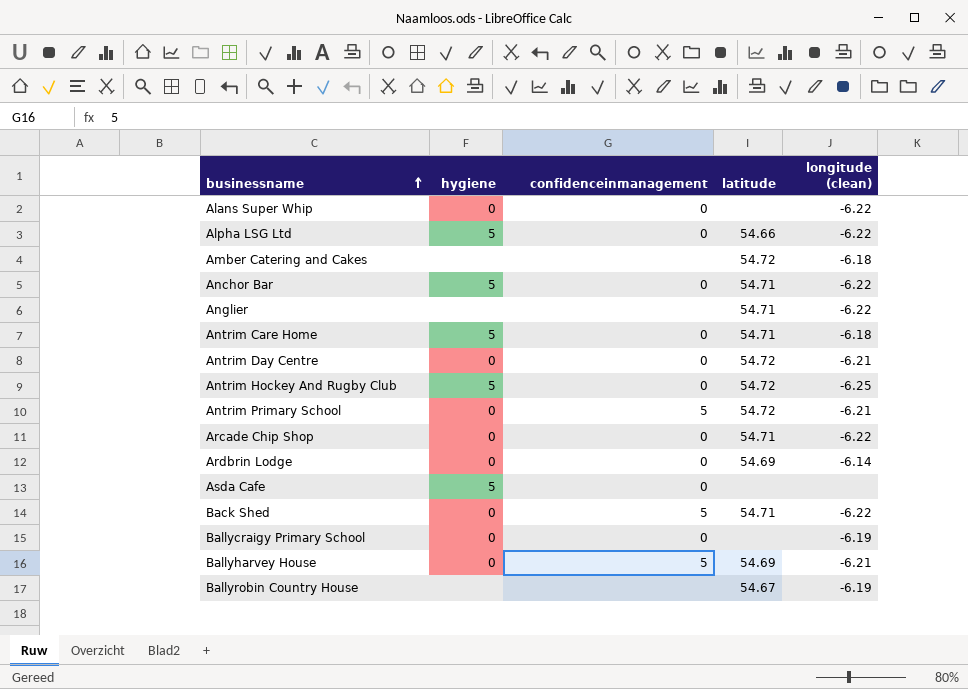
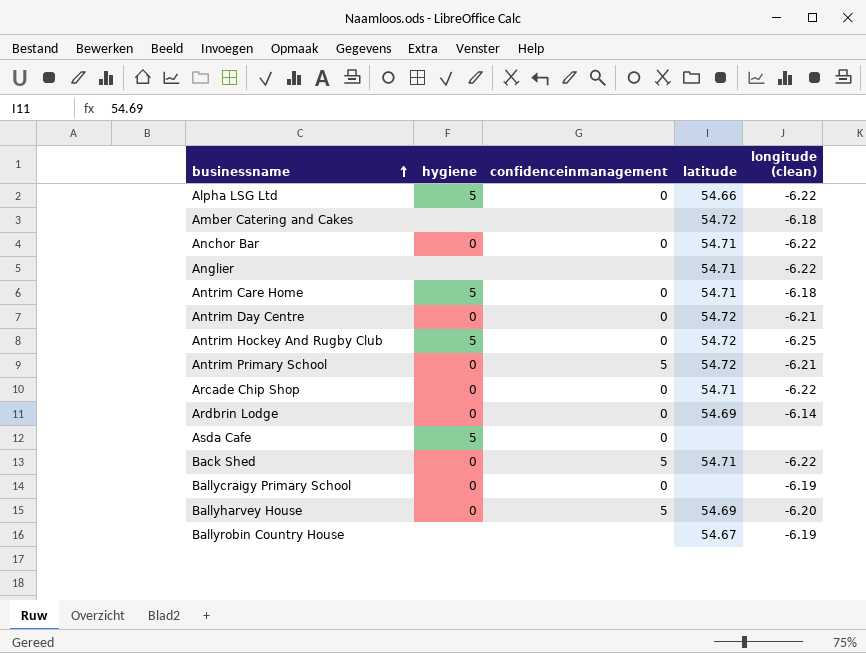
row Alans Super Whip: 0 | 0 | none | -6.22 -> none
Anchor Bar | hygiene: 5 -> 0
Ballyharvey House | longitude (clean): -6.21 -> -6.20

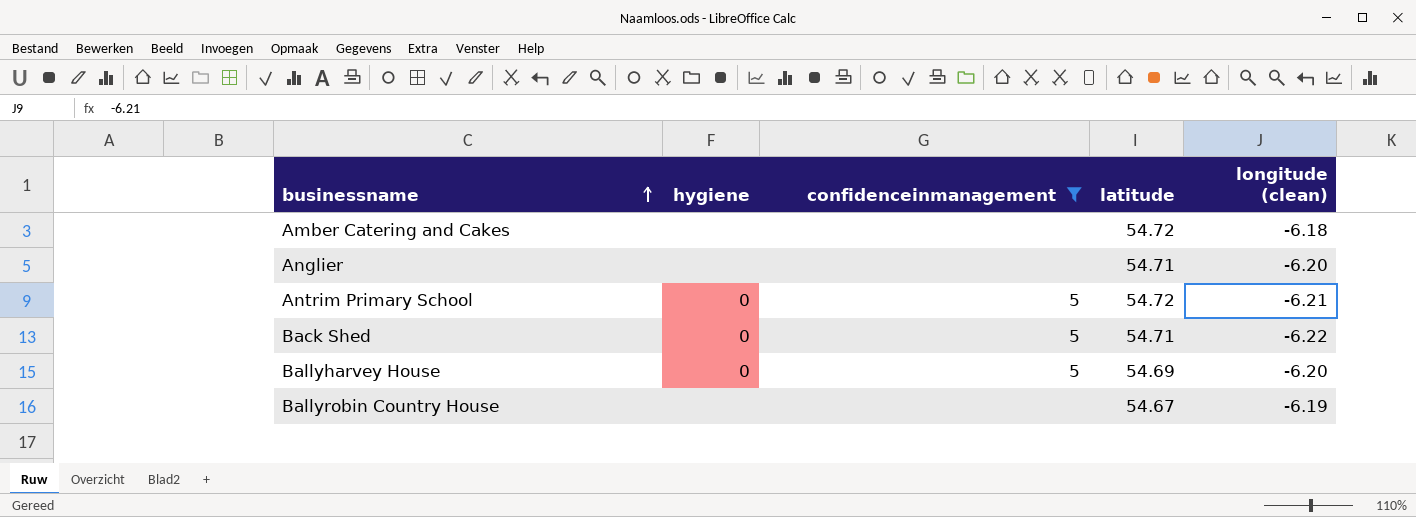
filter: none -> confidenceinmanagement != 0
Anglier | longitude (clean): -6.22 -> -6.20

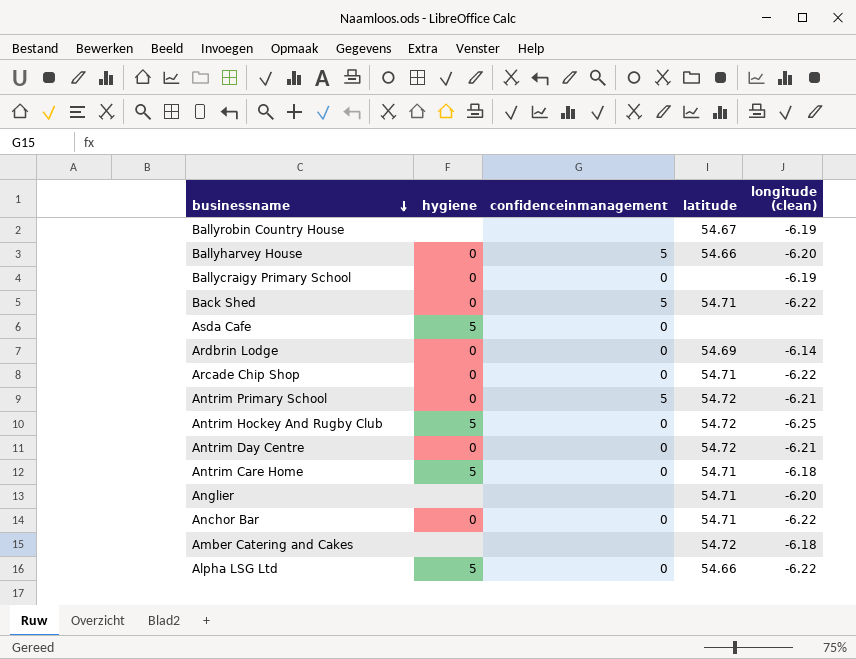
filter: confidenceinmanagement != 0 -> none
row order: businessname ascending -> businessname descending
Ballyharvey House | latitude: 54.69 -> 54.66

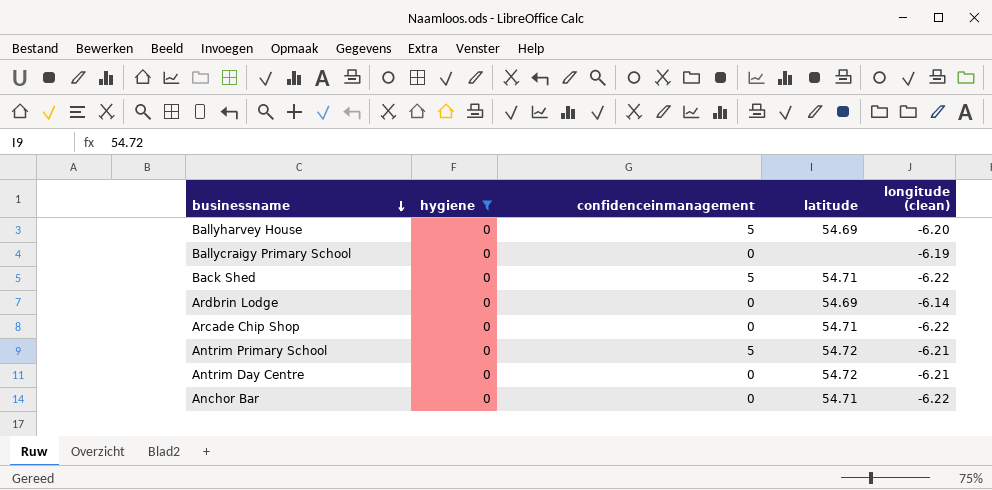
filter: none -> hygiene = 0
Ballyharvey House | latitude: 54.66 -> 54.69

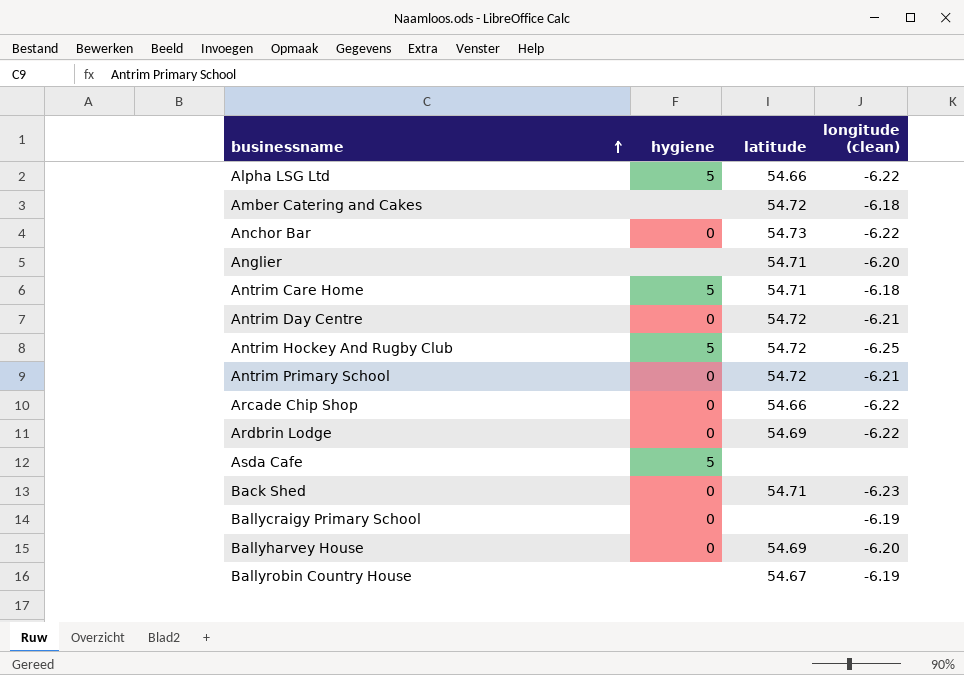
filter: hygiene = 0 -> none
row order: businessname descending -> businessname ascending
column confidenceinmanagement | position: 3 -> none
Anchor Bar | latitude: 54.71 -> 54.73
Arcade Chip Shop | latitude: 54.71 -> 54.66
Ardbrin Lodge | longitude (clean): -6.14 -> -6.22
Back Shed | longitude (clean): -6.22 -> -6.23

